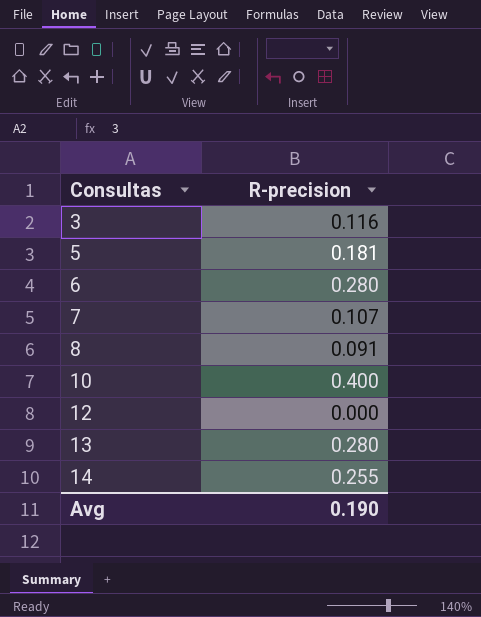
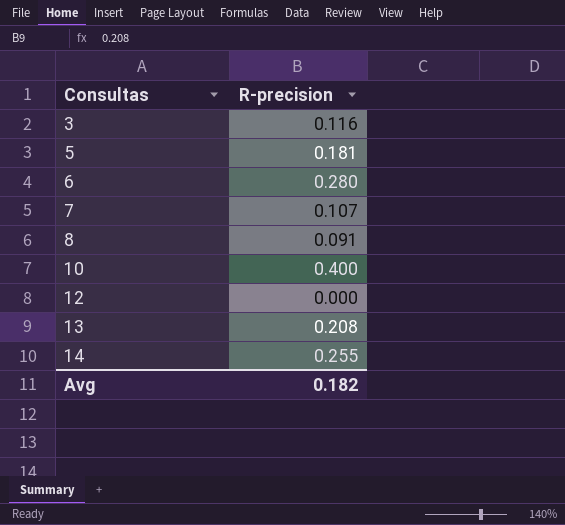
13 | R-precision: 0.280 -> 0.208
Avg | R-precision: 0.190 -> 0.182

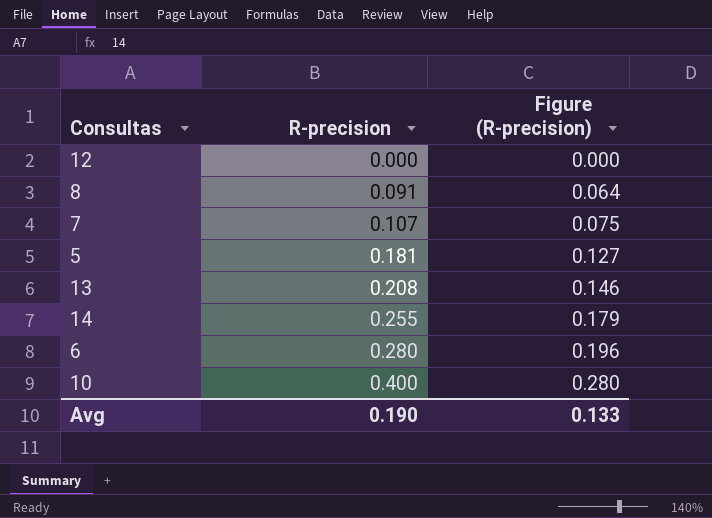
row order: Consultas ascending -> R-precision ascending
column Figure (R-precision) | formula: none -> [R-precision] * 0.7
row 3: 0.116 -> none
Avg | R-precision: 0.182 -> 0.190

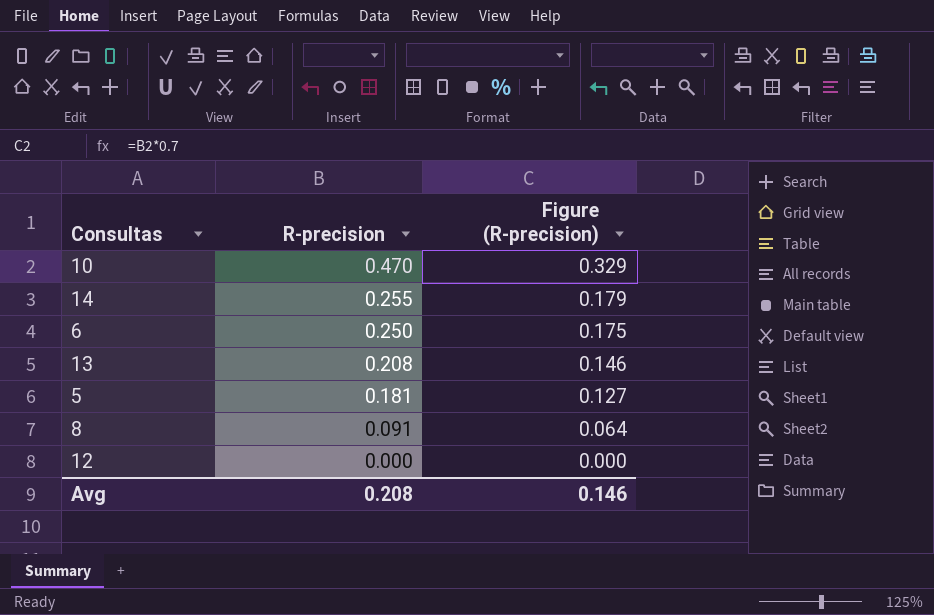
row order: R-precision ascending -> R-precision descending
row 7: 0.107 | 0.075 -> none
10 | R-precision: 0.400 -> 0.470
10 | Figure (R-precision): 0.280 -> 0.329
6 | R-precision: 0.280 -> 0.250
6 | Figure (R-precision): 0.196 -> 0.175
Avg | R-precision: 0.190 -> 0.208
Avg | Figure (R-precision): 0.133 -> 0.146

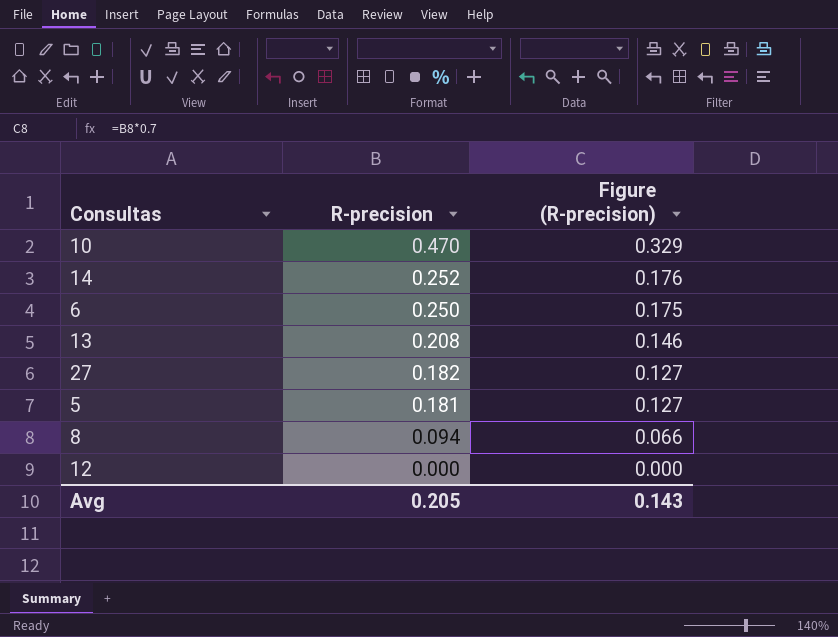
14 | R-precision: 0.255 -> 0.252
14 | Figure (R-precision): 0.179 -> 0.176
row 27: none -> 0.182 | 0.127
8 | R-precision: 0.091 -> 0.094
8 | Figure (R-precision): 0.064 -> 0.066
Avg | R-precision: 0.208 -> 0.205
Avg | Figure (R-precision): 0.146 -> 0.143

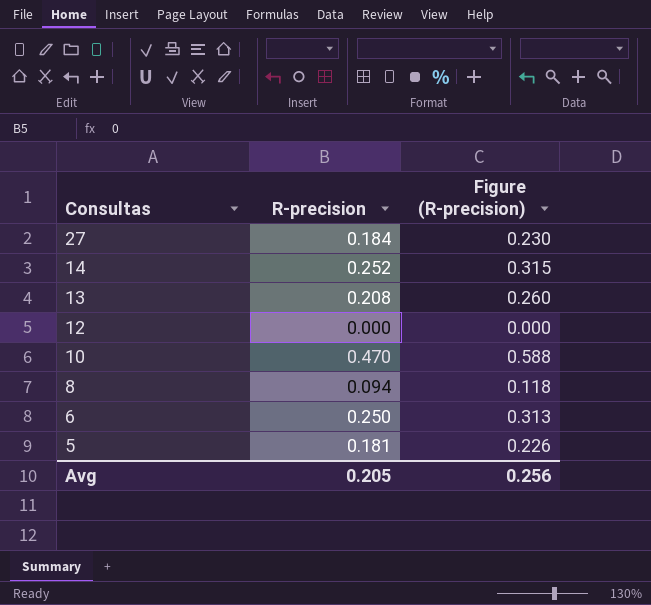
row order: R-precision descending -> Consultas descending
column Figure (R-precision) | formula: [R-precision] * 0.7 -> [R-precision] * 1.25
27 | R-precision: 0.182 -> 0.184
Avg | Figure (R-precision): 0.143 -> 0.256

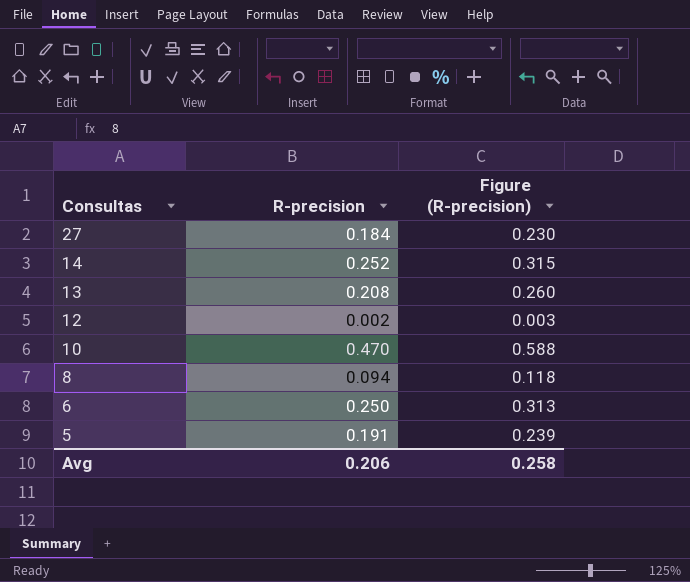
12 | R-precision: 0.000 -> 0.002
12 | Figure (R-precision): 0.000 -> 0.003
5 | R-precision: 0.181 -> 0.191
5 | Figure (R-precision): 0.226 -> 0.239
Avg | R-precision: 0.205 -> 0.206
Avg | Figure (R-precision): 0.256 -> 0.258

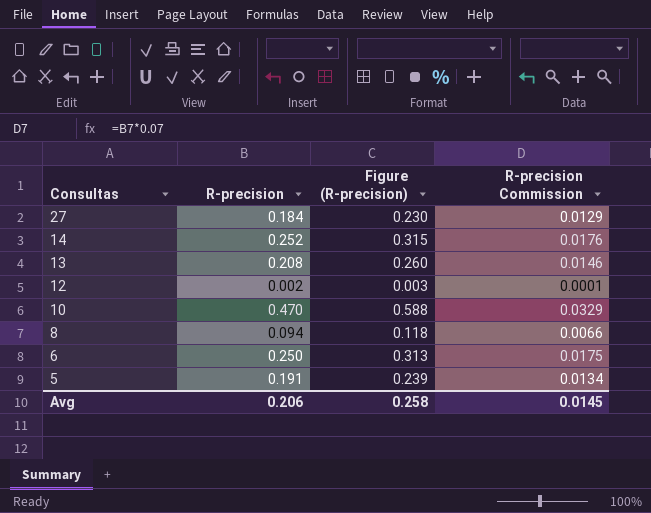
column R-precision Commission | formula: none -> [R-precision] * 0.07

